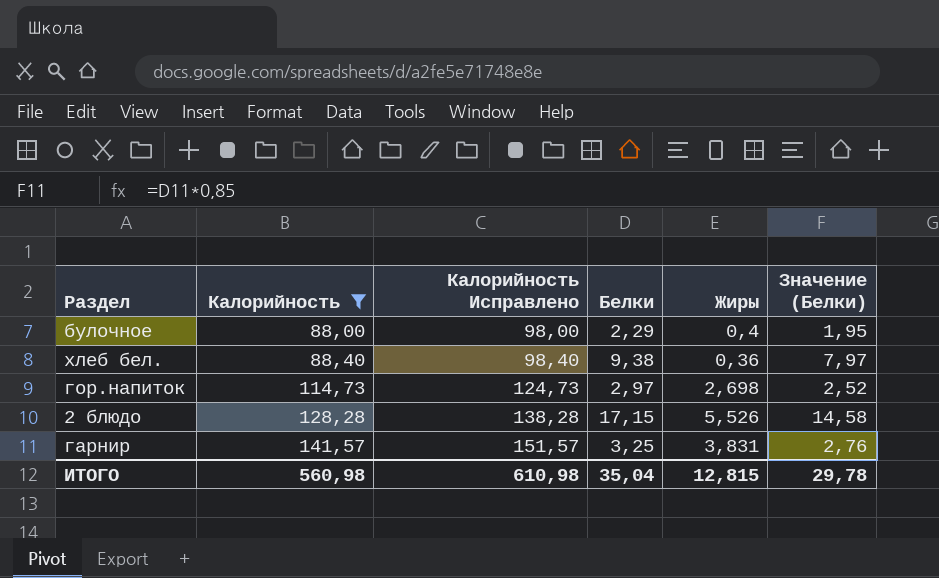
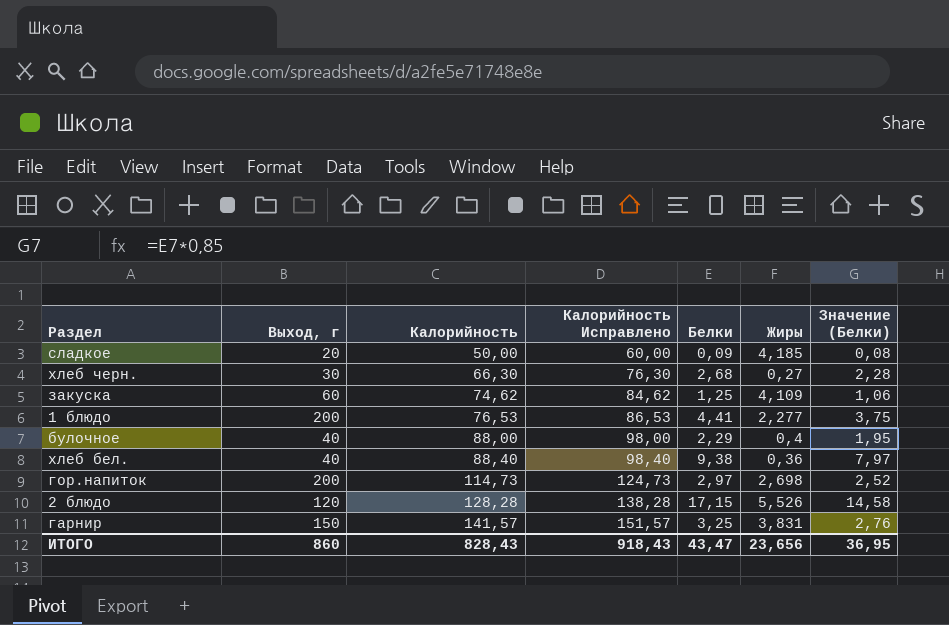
filter: Калорийность >= 88,00 -> none
column Выход, г | position: none -> 2
ИТОГО | Калорийность: 560,98 -> 828,43
ИТОГО | Калорийность Исправлено: 610,98 -> 918,43
ИТОГО | Белки: 35,04 -> 43,47
ИТОГО | Жиры: 12,815 -> 23,656
ИТОГО | Значение (Белки): 29,78 -> 36,95

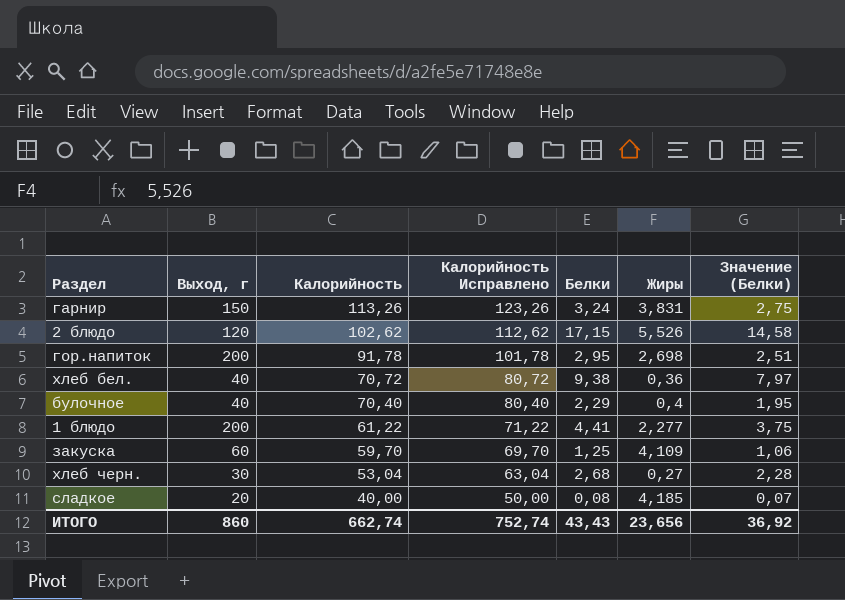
row order: Калорийность ascending -> Калорийность descending
гарнир | Калорийность: 141,57 -> 113,26
гарнир | Калорийность Исправлено: 151,57 -> 123,26
гарнир | Белки: 3,25 -> 3,24
гарнир | Значение (Белки): 2,76 -> 2,75
2 блюдо | Калорийность: 128,28 -> 102,62
2 блюдо | Калорийность Исправлено: 138,28 -> 112,62
гор.напиток | Калорийность: 114,73 -> 91,78
гор.напиток | Калорийность Исправлено: 124,73 -> 101,78
гор.напиток | Белки: 2,97 -> 2,95
гор.напиток | Значение (Белки): 2,52 -> 2,51
хлеб бел. | Калорийность: 88,40 -> 70,72
хлеб бел. | Калорийность Исправлено: 98,40 -> 80,72
булочное | Калорийность: 88,00 -> 70,40
булочное | Калорийность Исправлено: 98,00 -> 80,40
1 блюдо | Калорийность: 76,53 -> 61,22
1 блюдо | Калорийность Исправлено: 86,53 -> 71,22
закуска | Калорийность: 74,62 -> 59,70
закуска | Калорийность Исправлено: 84,62 -> 69,70
хлеб черн. | Калорийность: 66,30 -> 53,04
хлеб черн. | Калорийность Исправлено: 76,30 -> 63,04
сладкое | Калорийность: 50,00 -> 40,00
сладкое | Калорийность Исправлено: 60,00 -> 50,00
сладкое | Белки: 0,09 -> 0,08
сладкое | Значение (Белки): 0,08 -> 0,07
ИТОГО | Калорийность: 828,43 -> 662,74
ИТОГО | Калорийность Исправлено: 918,43 -> 752,74
ИТОГО | Белки: 43,47 -> 43,43
ИТОГО | Значение (Белки): 36,95 -> 36,92

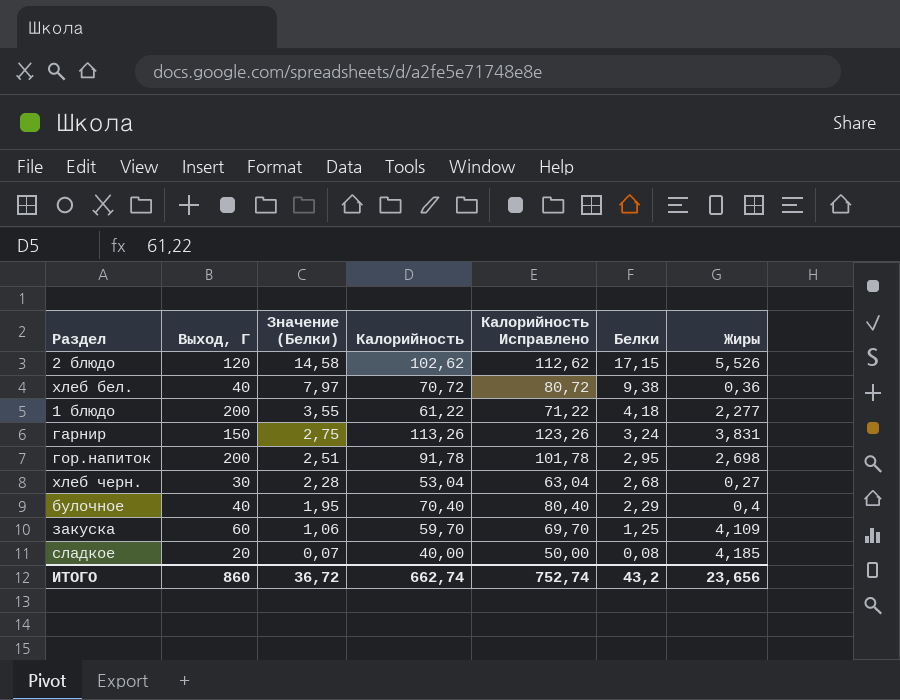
row order: Калорийность descending -> Значение (Белки) descending
column name: Выход, г -> Выход, Г
column Значение (Белки) | position: 7 -> 3
1 блюдо | Значение (Белки): 3,75 -> 3,55
1 блюдо | Белки: 4,41 -> 4,18
ИТОГО | Значение (Белки): 36,92 -> 36,72
ИТОГО | Белки: 43,43 -> 43,2

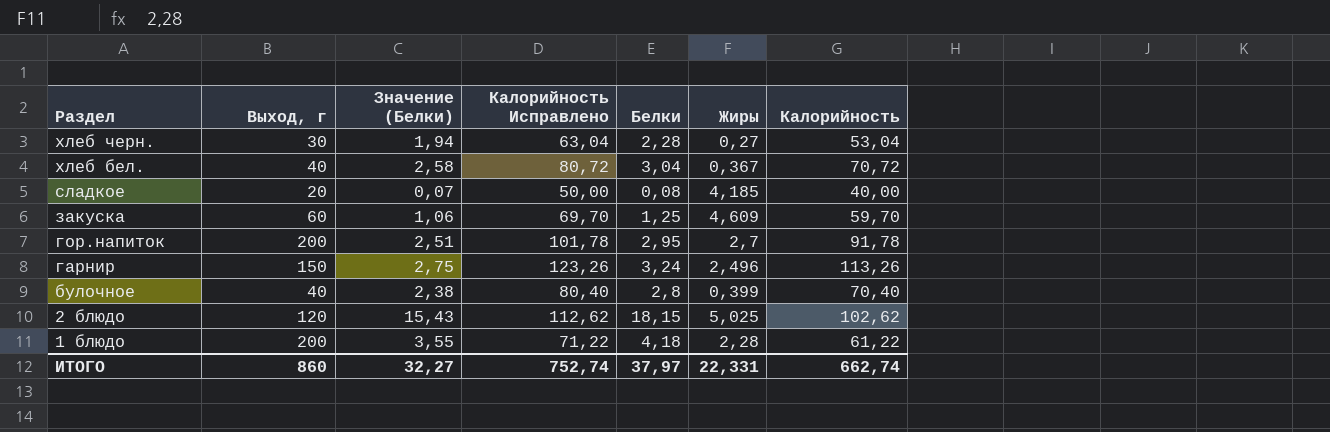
row order: Значение (Белки) descending -> Раздел descending
column name: Выход, Г -> Выход, г
column Калорийность | position: 4 -> 7
хлеб черн. | Значение (Белки): 2,28 -> 1,94
хлеб черн. | Белки: 2,68 -> 2,28
хлеб бел. | Значение (Белки): 7,97 -> 2,58
хлеб бел. | Белки: 9,38 -> 3,04
хлеб бел. | Жиры: 0,36 -> 0,367
закуска | Жиры: 4,109 -> 4,609
гор.напиток | Жиры: 2,698 -> 2,7
гарнир | Жиры: 3,831 -> 2,496
булочное | Значение (Белки): 1,95 -> 2,38
булочное | Белки: 2,29 -> 2,8
булочное | Жиры: 0,4 -> 0,399
2 блюдо | Значение (Белки): 14,58 -> 15,43
2 блюдо | Белки: 17,15 -> 18,15
2 блюдо | Жиры: 5,526 -> 5,025
1 блюдо | Жиры: 2,277 -> 2,28
ИТОГО | Значение (Белки): 36,72 -> 32,27
ИТОГО | Белки: 43,2 -> 37,97
ИТОГО | Жиры: 23,656 -> 22,331

